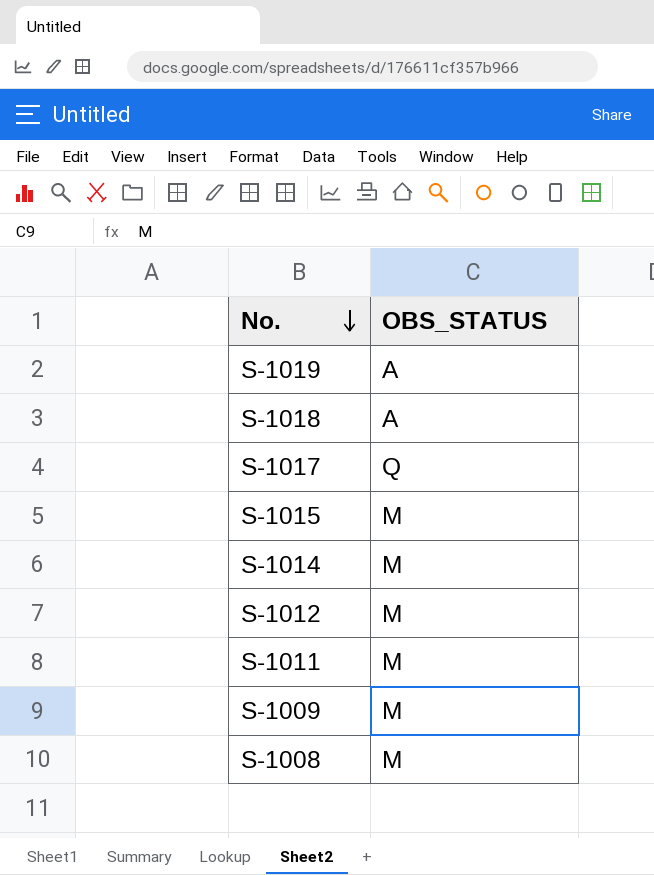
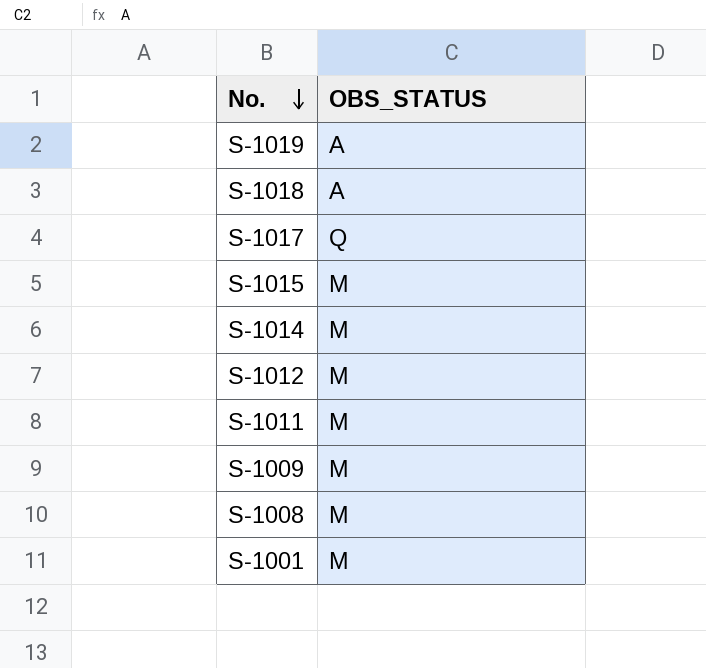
row S-1001: none -> M

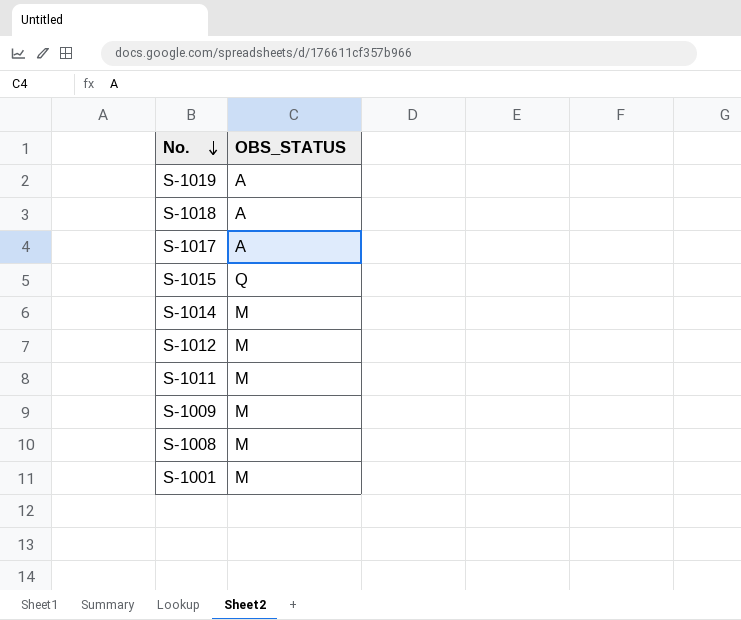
S-1017 | OBS_STATUS: Q -> A
S-1015 | OBS_STATUS: M -> Q

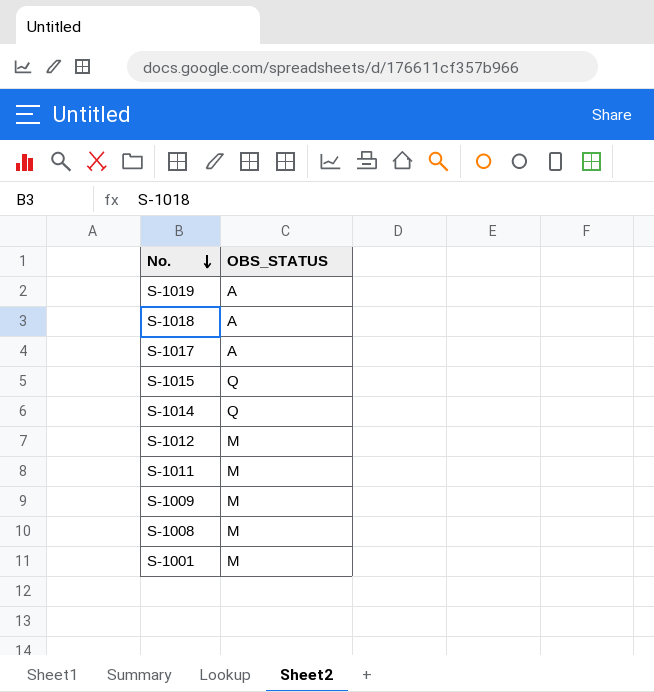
S-1014 | OBS_STATUS: M -> Q

